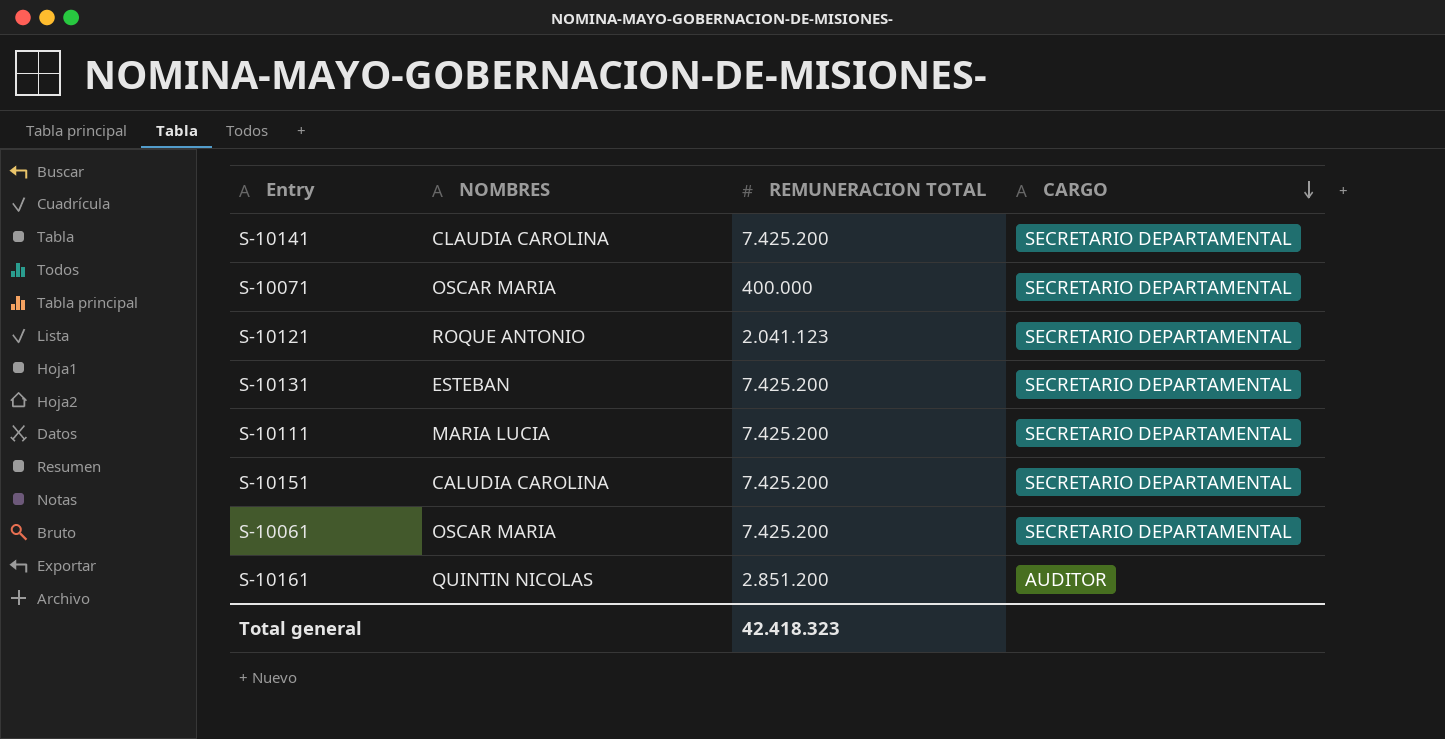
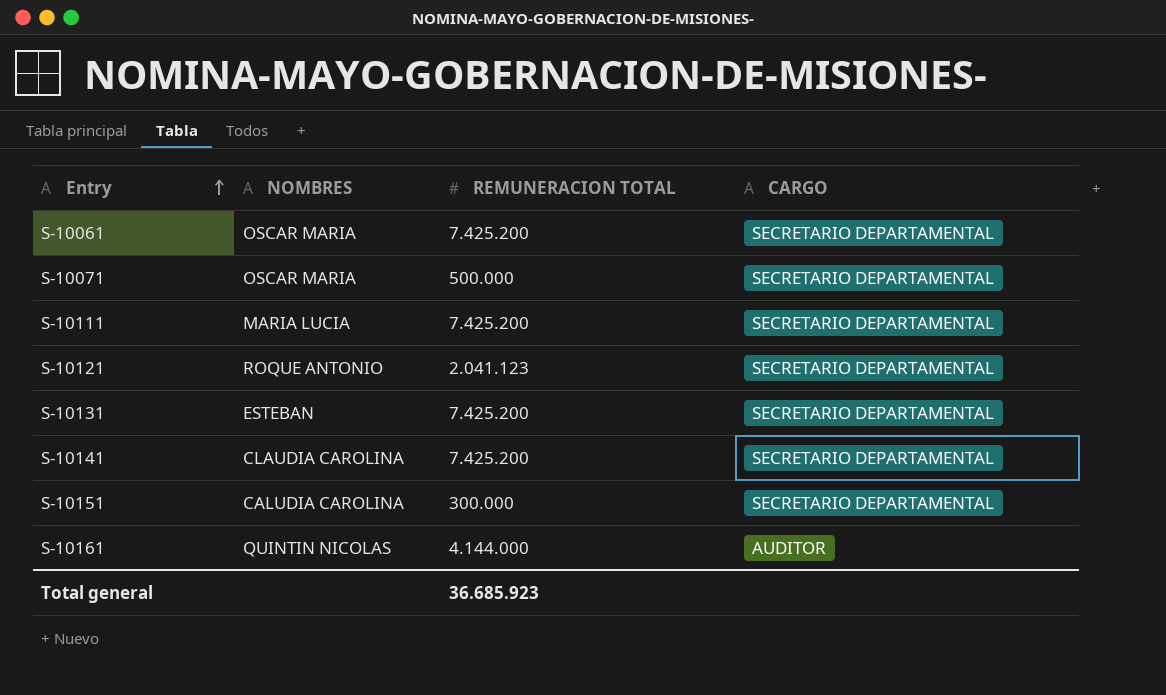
row order: CARGO descending -> Entry ascending
S-10071 | REMUNERACION TOTAL: 400.000 -> 500.000
S-10151 | REMUNERACION TOTAL: 7.425.200 -> 300.000
S-10161 | REMUNERACION TOTAL: 2.851.200 -> 4.144.000
Total general | REMUNERACION TOTAL: 42.418.323 -> 36.685.923

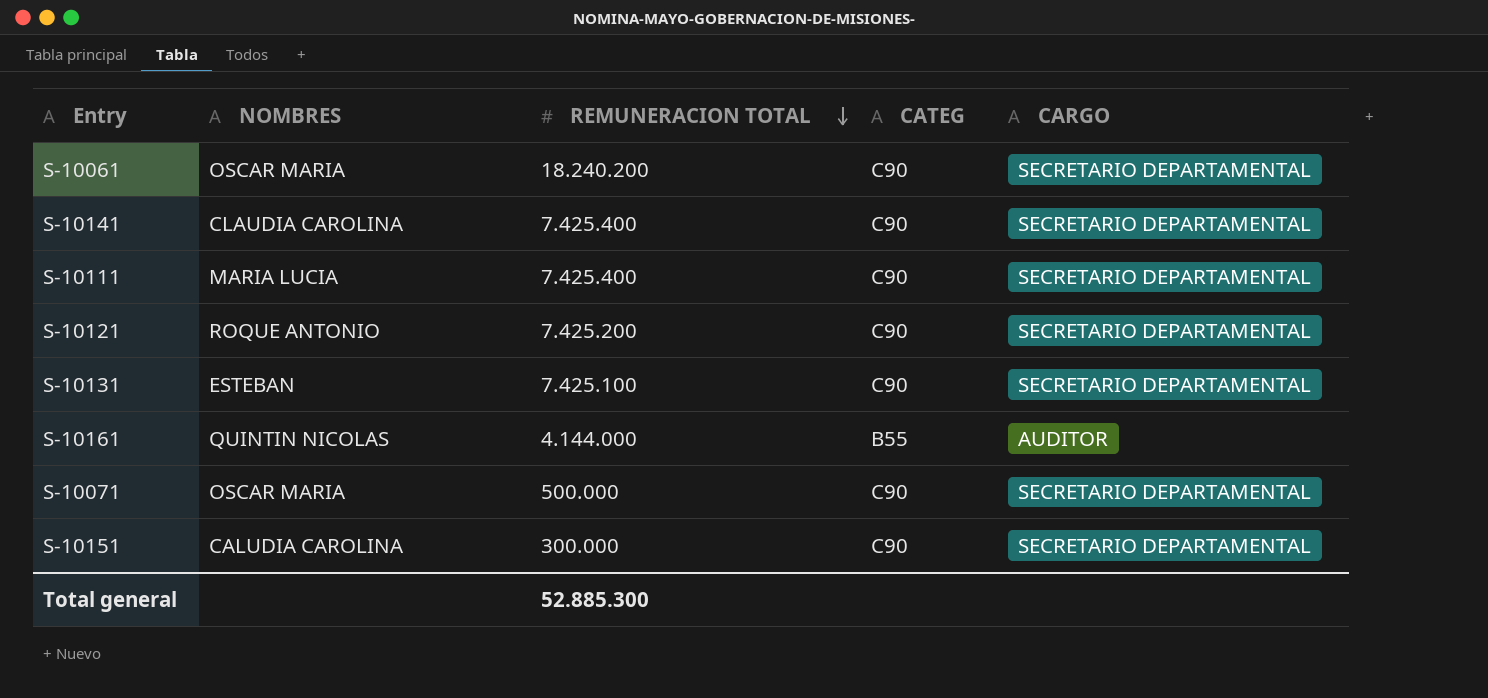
row order: Entry ascending -> REMUNERACION TOTAL descending
column CATEG | position: none -> 4
S-10061 | REMUNERACION TOTAL: 7.425.200 -> 18.240.200
S-10141 | REMUNERACION TOTAL: 7.425.200 -> 7.425.400
S-10111 | REMUNERACION TOTAL: 7.425.200 -> 7.425.400
S-10121 | REMUNERACION TOTAL: 2.041.123 -> 7.425.200
S-10131 | REMUNERACION TOTAL: 7.425.200 -> 7.425.100
Total general | REMUNERACION TOTAL: 36.685.923 -> 52.885.300

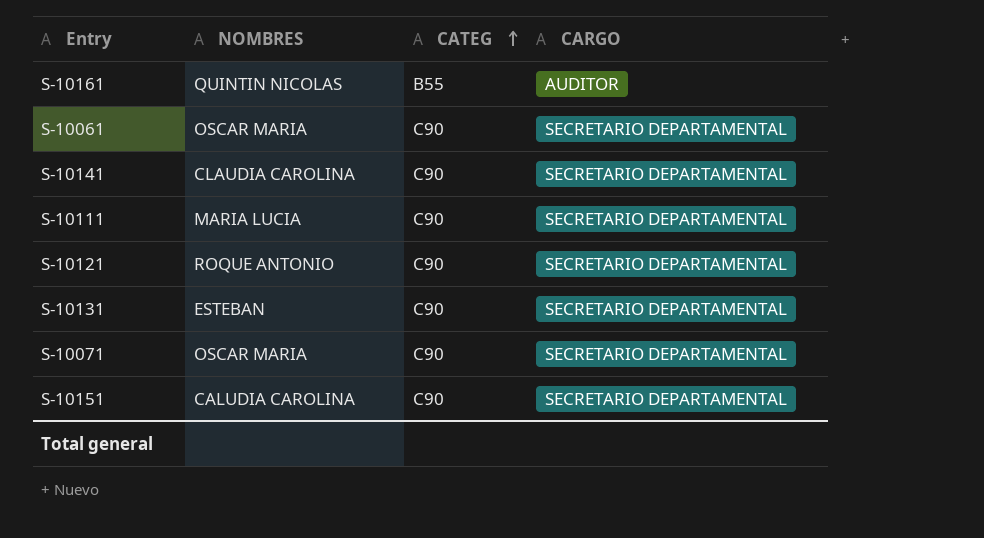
row order: REMUNERACION TOTAL descending -> CATEG ascending
column REMUNERACION TOTAL | position: 3 -> none

